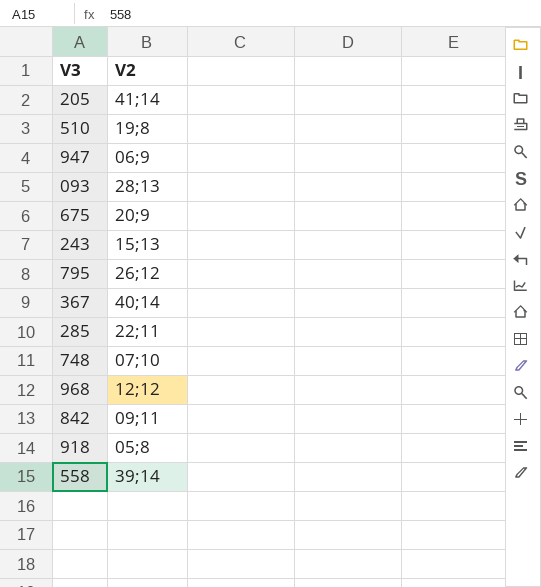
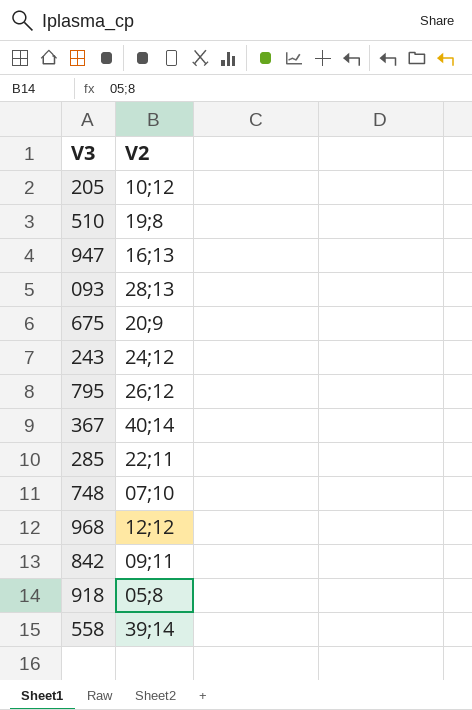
205 | V2: 41;14 -> 10;12
947 | V2: 06;9 -> 16;13
243 | V2: 15;13 -> 24;12

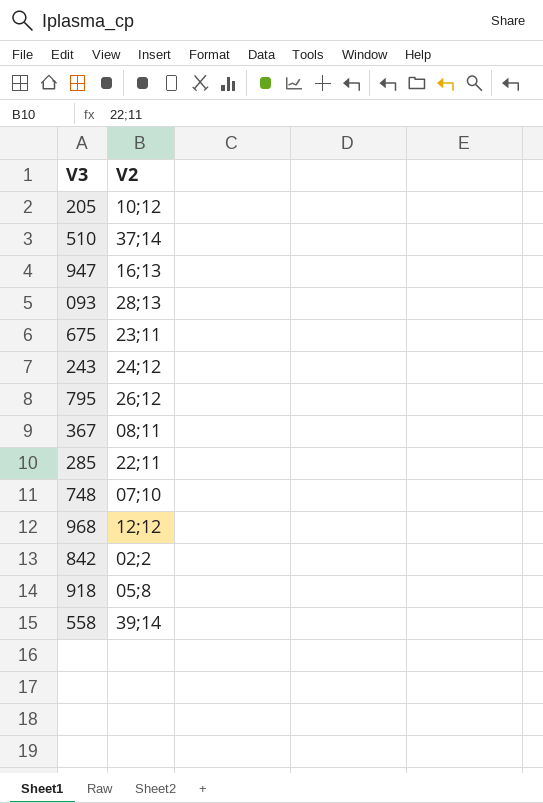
510 | V2: 19;8 -> 37;14
675 | V2: 20;9 -> 23;11
367 | V2: 40;14 -> 08;11
842 | V2: 09;11 -> 02;2

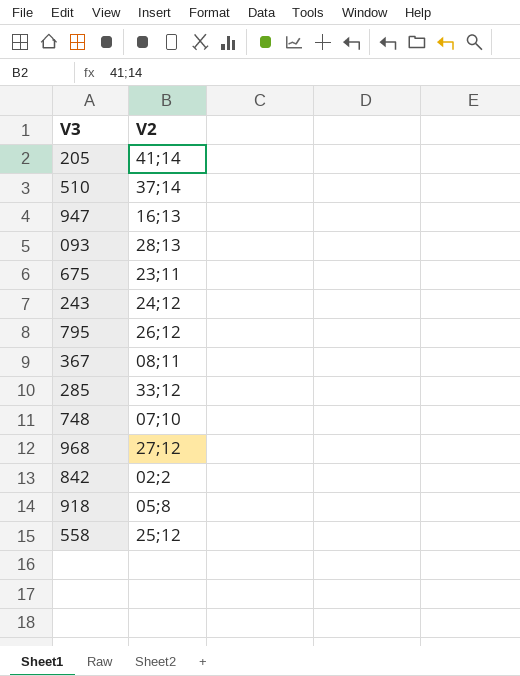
205 | V2: 10;12 -> 41;14
285 | V2: 22;11 -> 33;12
968 | V2: 12;12 -> 27;12
558 | V2: 39;14 -> 25;12

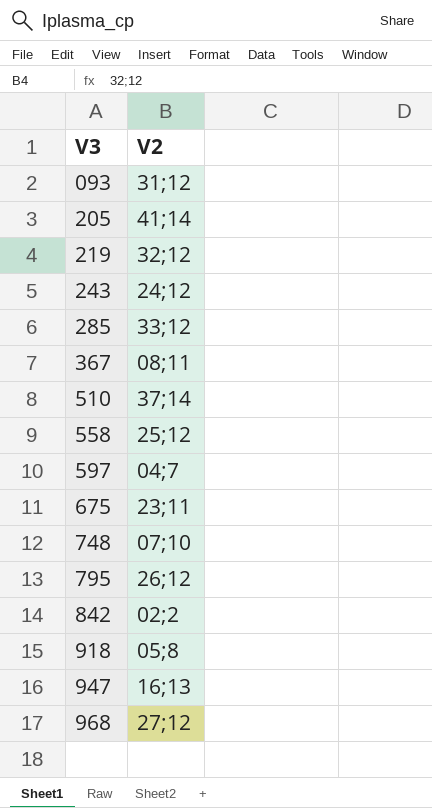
row order: none -> V3 ascending
093 | V2: 28;13 -> 31;12
row 219: none -> 32;12
row 597: none -> 04;7

